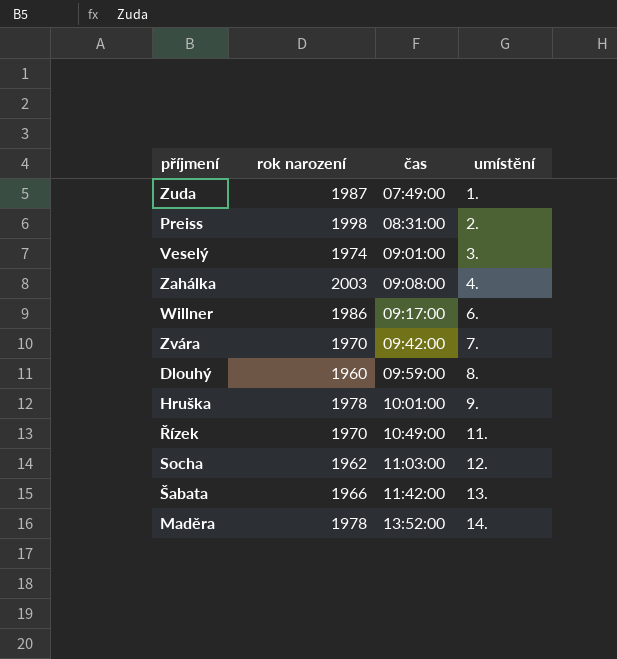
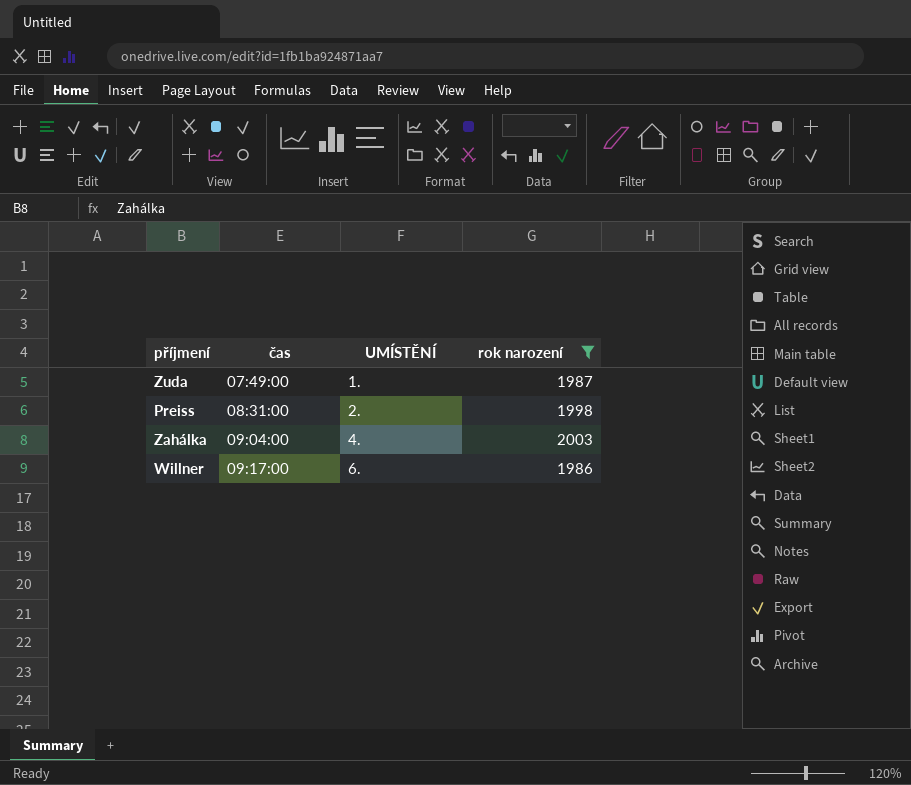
filter: none -> rok narození >= 1986
column name: umístění -> UMÍSTĚNÍ
column rok narození | position: 2 -> 4
Zahálka | čas: 09:08:00 -> 09:04:00

